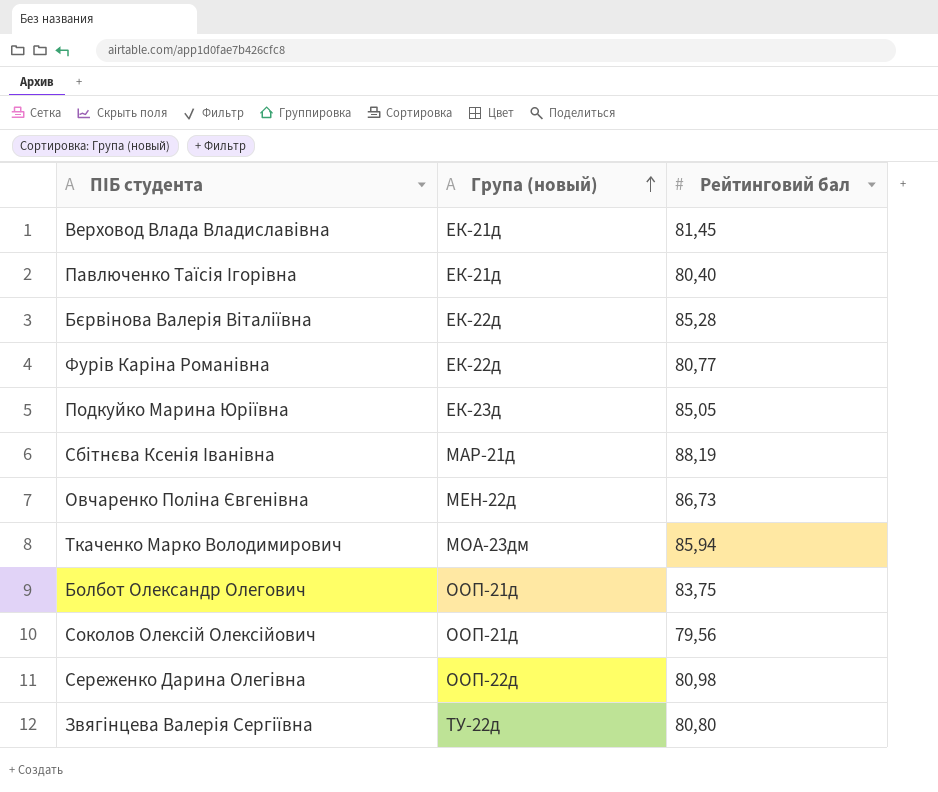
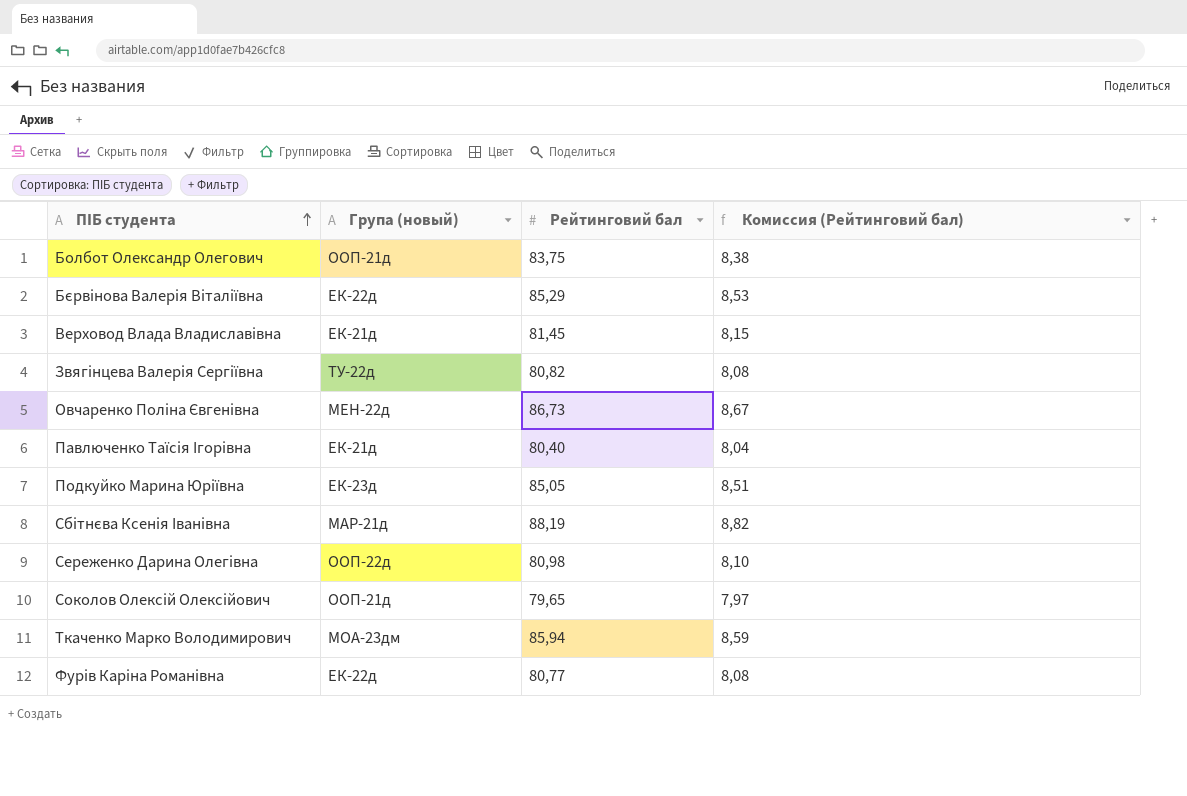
row order: Група (новый) ascending -> ПІБ студента ascending
column Комиссия (Рейтинговий бал) | formula: none -> [Рейтинговий бал] * 0,1
Бєрвінова Валерія Віталіївна | Рейтинговий бал: 85,28 -> 85,29
Звягінцева Валерія Сергіївна | Рейтинговий бал: 80,80 -> 80,82
Соколов Олексій Олексійович | Рейтинговий бал: 79,56 -> 79,65

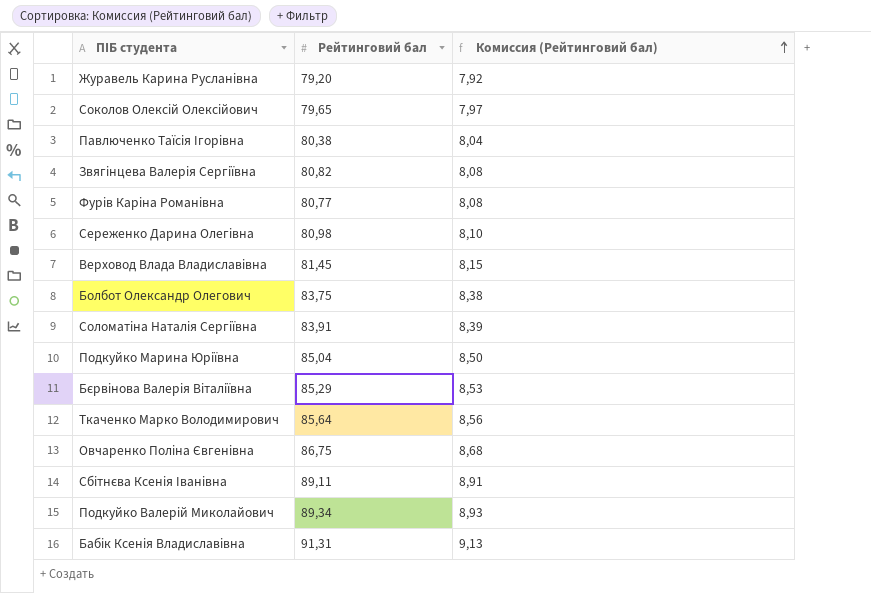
row order: ПІБ студента ascending -> Комиссия (Рейтинговий бал) ascending
column Група (новый) | position: 2 -> none
row Журавель Карина Русланівна: none -> 79,20 | 7,92
Павлюченко Таїсія Ігорівна | Рейтинговий бал: 80,40 -> 80,38
row Соломатіна Наталія Сергіївна: none -> 83,91 | 8,39
Подкуйко Марина Юріївна | Рейтинговий бал: 85,05 -> 85,04
Подкуйко Марина Юріївна | Комиссия (Рейтинговий бал): 8,51 -> 8,50
Ткаченко Марко Володимирович | Рейтинговий бал: 85,94 -> 85,64
Ткаченко Марко Володимирович | Комиссия (Рейтинговий бал): 8,59 -> 8,56
Овчаренко Поліна Євгенівна | Рейтинговий бал: 86,73 -> 86,75
Овчаренко Поліна Євгенівна | Комиссия (Рейтинговий бал): 8,67 -> 8,68
Сбітнєва Ксенія Іванівна | Рейтинговий бал: 88,19 -> 89,11
Сбітнєва Ксенія Іванівна | Комиссия (Рейтинговий бал): 8,82 -> 8,91
row Подкуйко Валерій Миколайович: none -> 89,34 | 8,93
row Бабік Ксенія Владиславівна: none -> 91,31 | 9,13

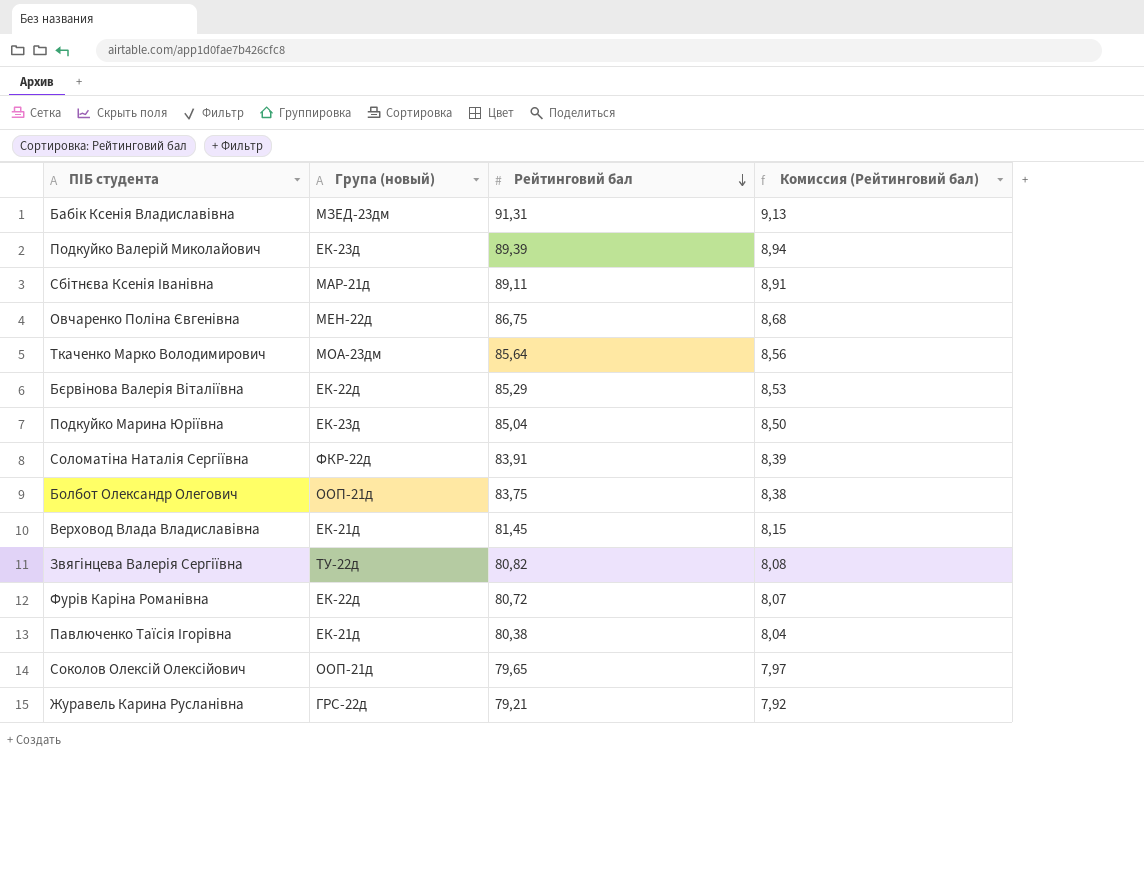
row order: Комиссия (Рейтинговий бал) ascending -> Рейтинговий бал descending
column Група (новый) | position: none -> 2
row Сереженко Дарина Олегівна: 80,98 | 8,10 -> none
Подкуйко Валерій Миколайович | Рейтинговий бал: 89,34 -> 89,39
Подкуйко Валерій Миколайович | Комиссия (Рейтинговий бал): 8,93 -> 8,94
Фурів Каріна Романівна | Рейтинговий бал: 80,77 -> 80,72
Фурів Каріна Романівна | Комиссия (Рейтинговий бал): 8,08 -> 8,07
Журавель Карина Русланівна | Рейтинговий бал: 79,20 -> 79,21

